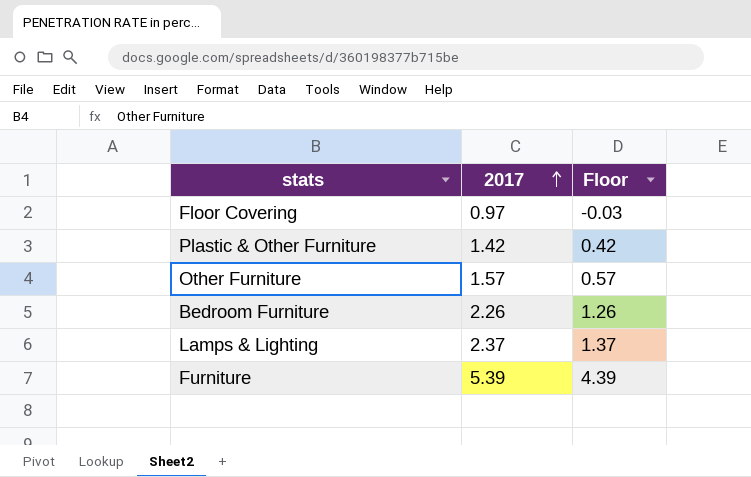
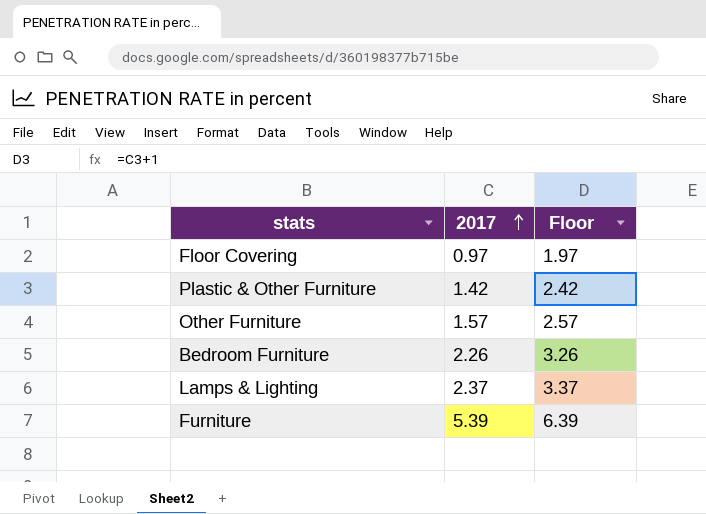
column Floor | formula: [2017] - 1 -> [2017] + 1

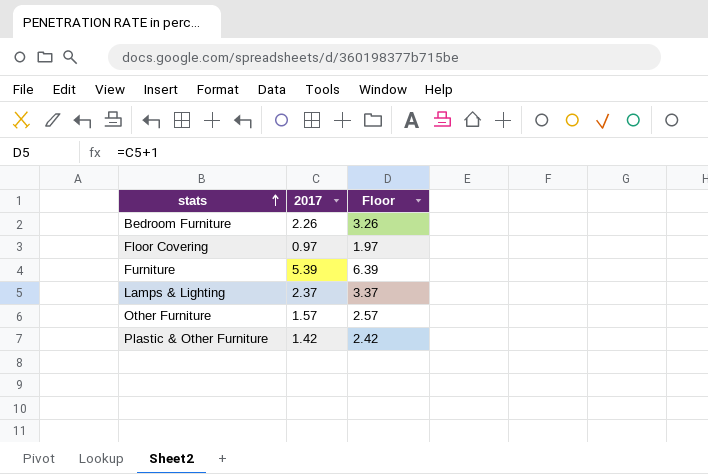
row order: 2017 ascending -> stats ascending

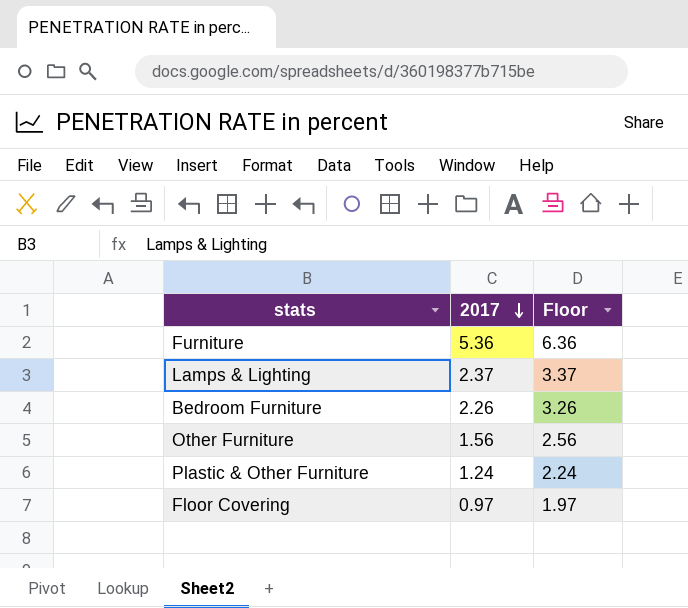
row order: stats ascending -> 2017 descending
Furniture | 2017: 5.39 -> 5.36
Furniture | Floor: 6.39 -> 6.36
Other Furniture | 2017: 1.57 -> 1.56
Other Furniture | Floor: 2.57 -> 2.56
Plastic & Other Furniture | 2017: 1.42 -> 1.24
Plastic & Other Furniture | Floor: 2.42 -> 2.24

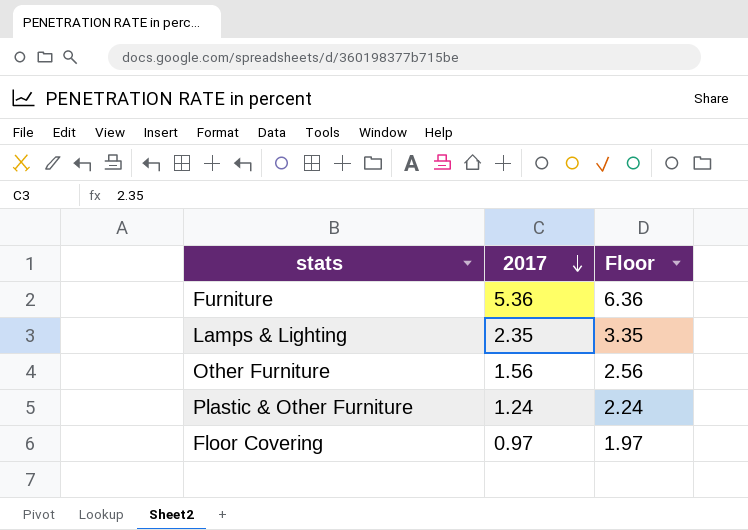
row Bedroom Furniture: 2.26 | 3.26 -> none
Lamps & Lighting | 2017: 2.37 -> 2.35
Lamps & Lighting | Floor: 3.37 -> 3.35

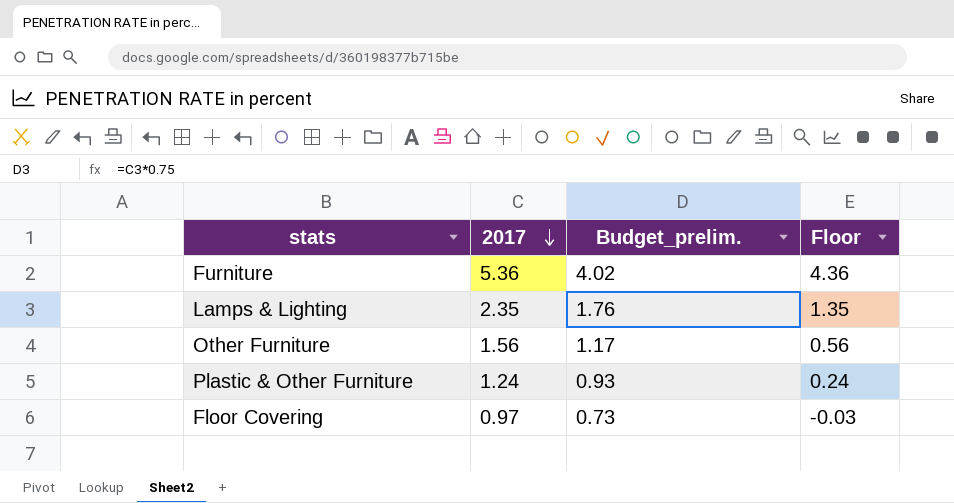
column Budget_prelim. | formula: none -> [2017] * 0.75
column Floor | formula: [2017] + 1 -> [2017] - 1

